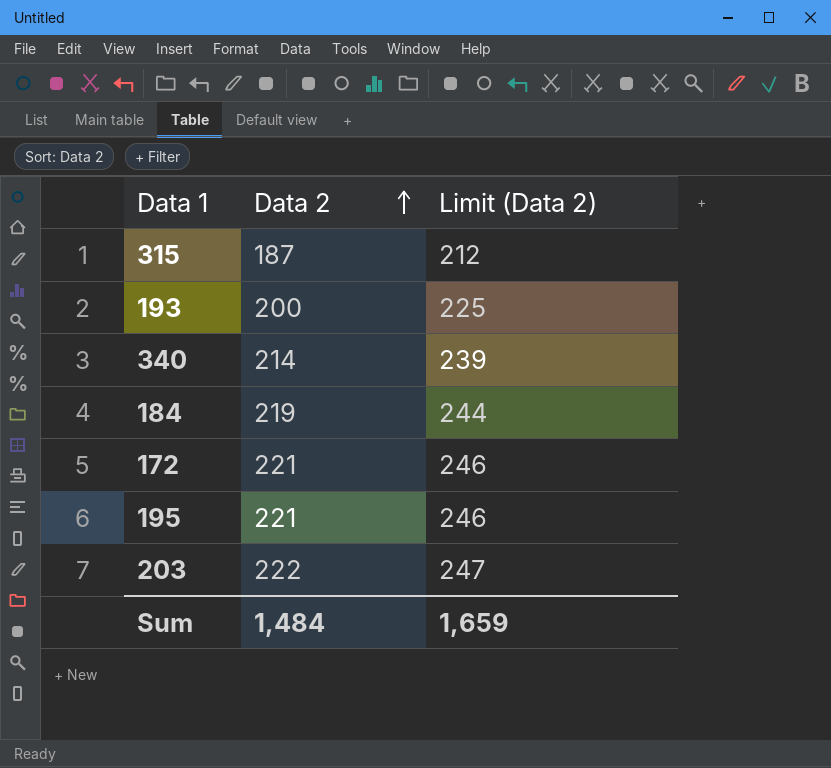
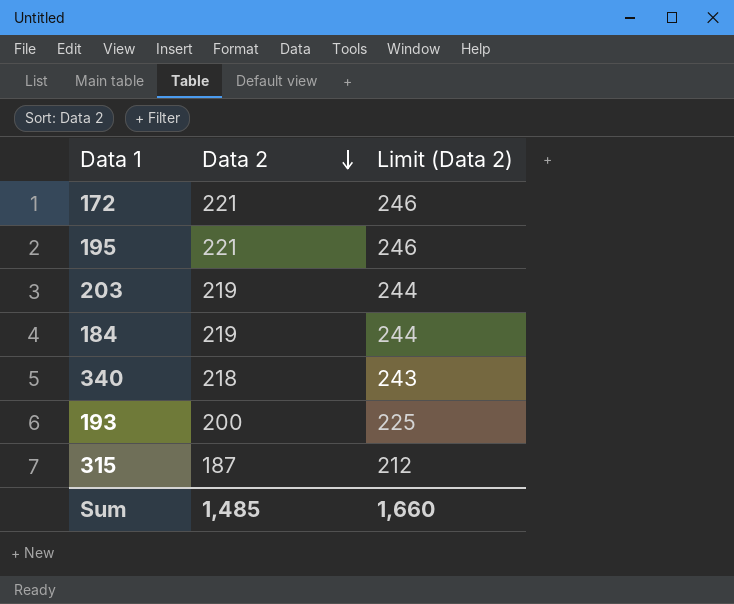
row order: Data 2 ascending -> Data 2 descending
203 | Data 2: 222 -> 219
203 | Limit (Data 2): 247 -> 244
340 | Data 2: 214 -> 218
340 | Limit (Data 2): 239 -> 243
Sum | Data 2: 1,484 -> 1,485
Sum | Limit (Data 2): 1,659 -> 1,660

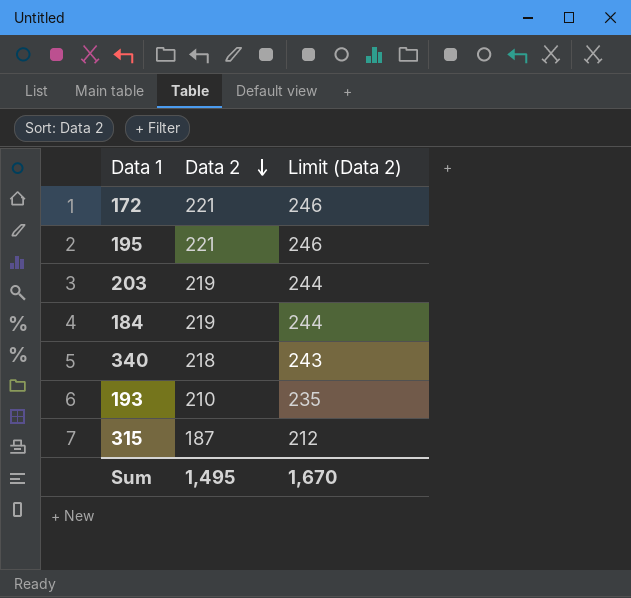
193 | Data 2: 200 -> 210
193 | Limit (Data 2): 225 -> 235
Sum | Data 2: 1,485 -> 1,495
Sum | Limit (Data 2): 1,660 -> 1,670

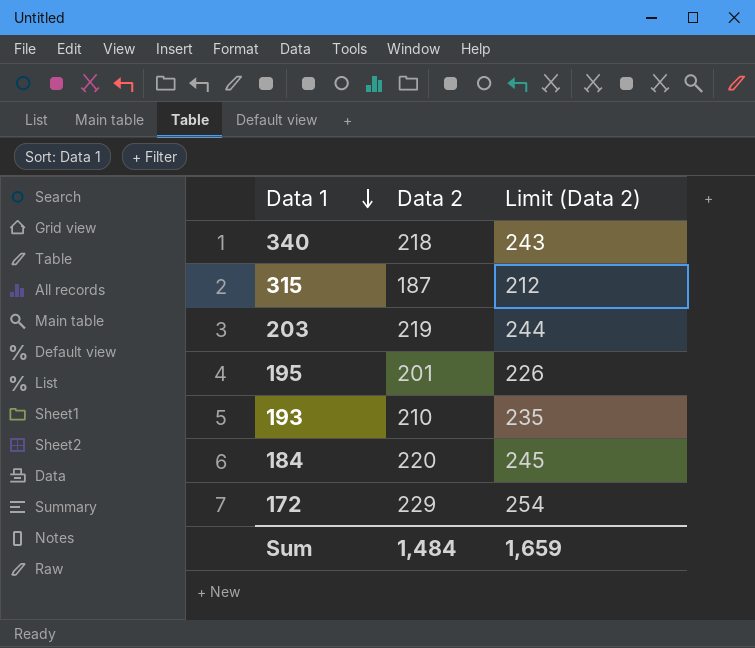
row order: Data 2 descending -> Data 1 descending
195 | Data 2: 221 -> 201
195 | Limit (Data 2): 246 -> 226
184 | Data 2: 219 -> 220
184 | Limit (Data 2): 244 -> 245
172 | Data 2: 221 -> 229
172 | Limit (Data 2): 246 -> 254
Sum | Data 2: 1,495 -> 1,484
Sum | Limit (Data 2): 1,670 -> 1,659

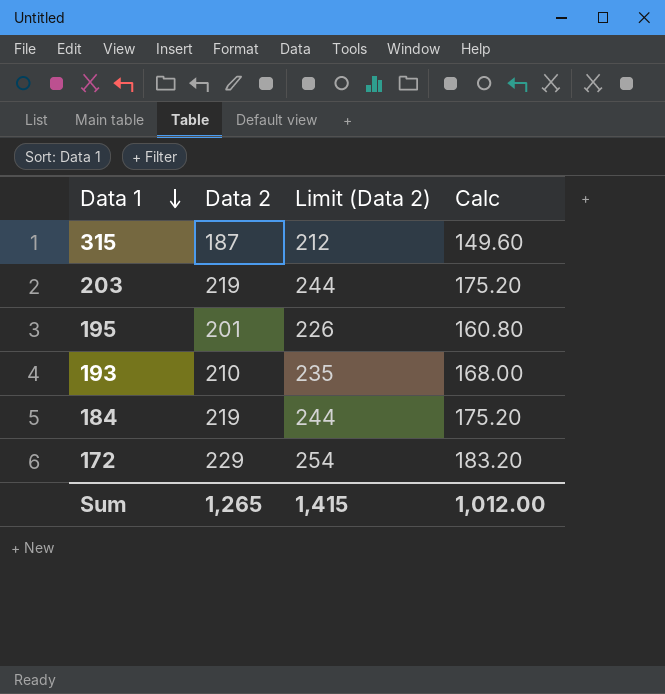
column Calc | formula: none -> [Data 2] * 0.8
row 340: 218 | 243 -> none
184 | Data 2: 220 -> 219
184 | Limit (Data 2): 245 -> 244
Sum | Data 2: 1,484 -> 1,265
Sum | Limit (Data 2): 1,659 -> 1,415

